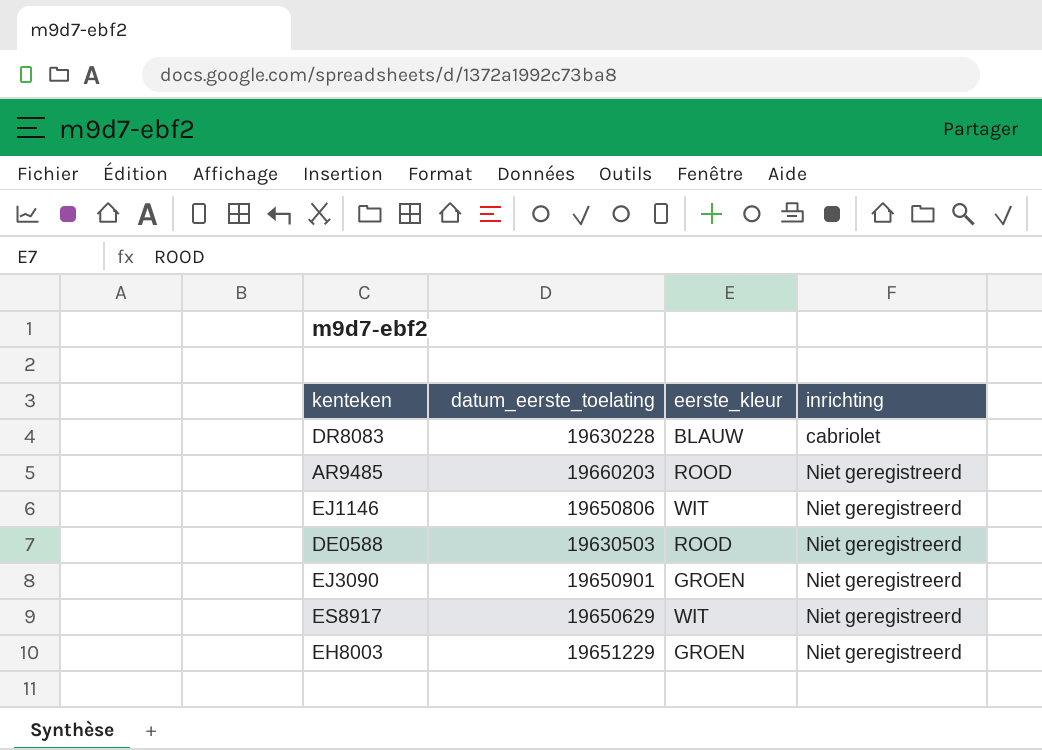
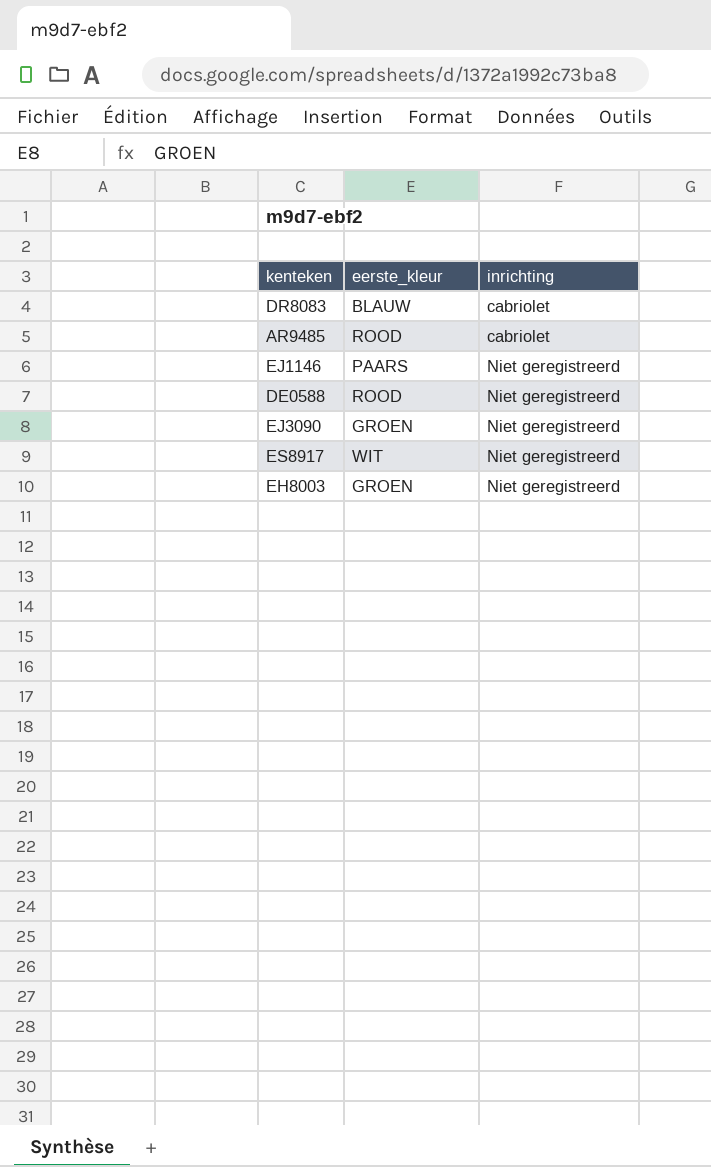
column datum_eerste_toelating | position: 2 -> none
AR9485 | inrichting: Niet geregistreerd -> cabriolet
EJ1146 | eerste_kleur: WIT -> PAARS

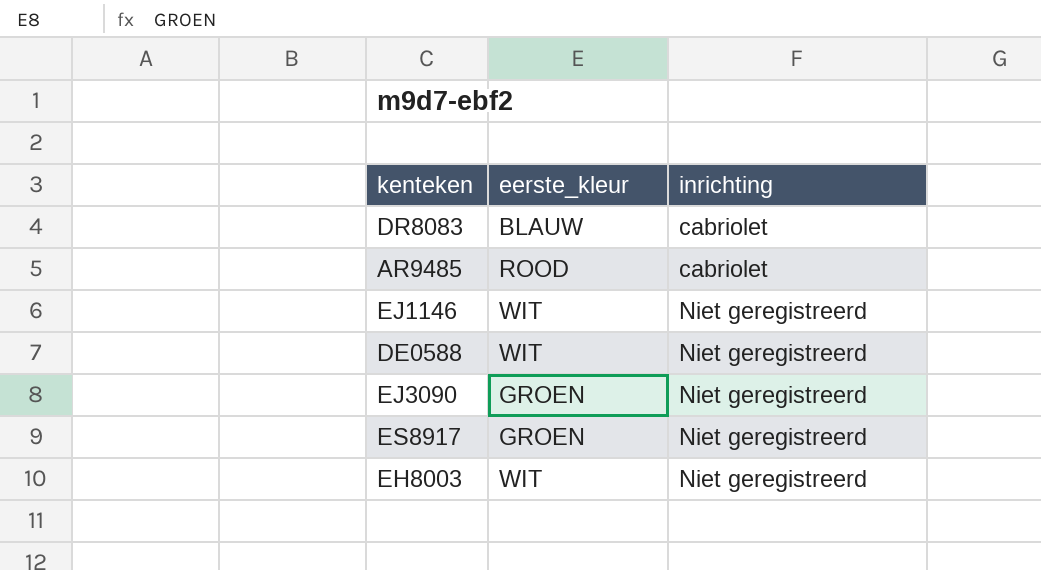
EJ1146 | eerste_kleur: PAARS -> WIT
DE0588 | eerste_kleur: ROOD -> WIT
ES8917 | eerste_kleur: WIT -> GROEN
EH8003 | eerste_kleur: GROEN -> WIT

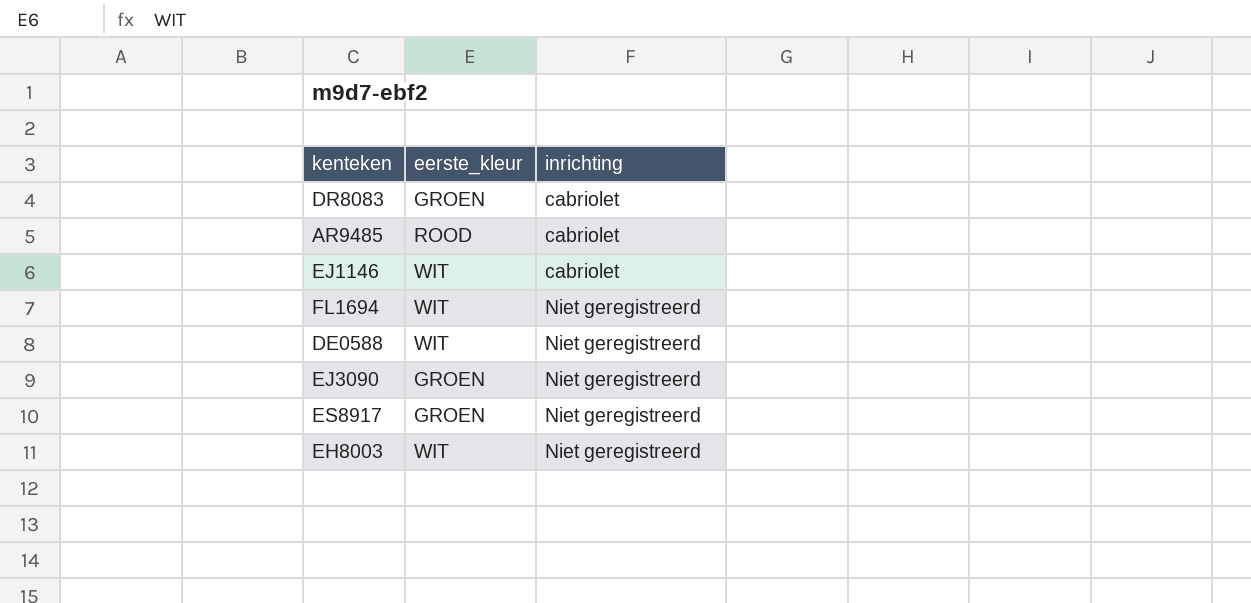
DR8083 | eerste_kleur: BLAUW -> GROEN
EJ1146 | inrichting: Niet geregistreerd -> cabriolet
row FL1694: none -> WIT | Niet geregistreerd

